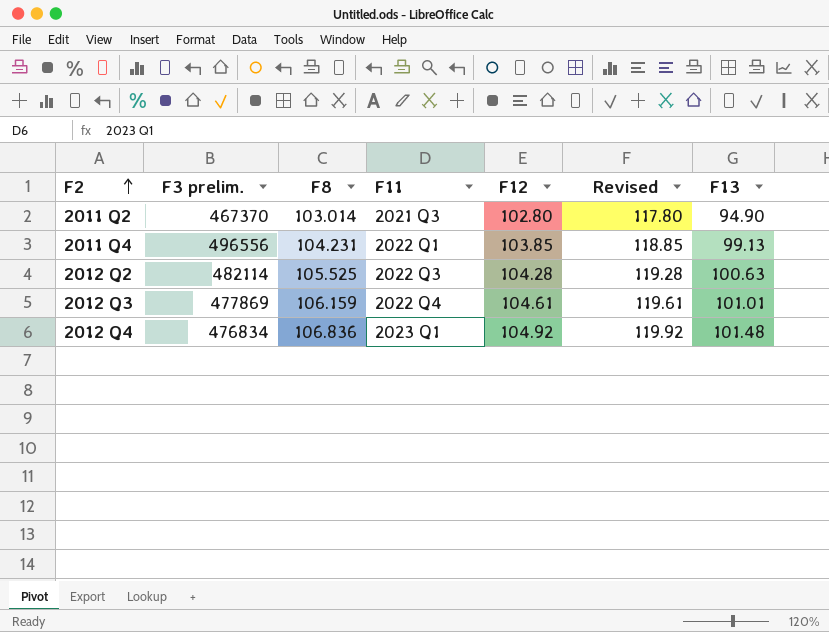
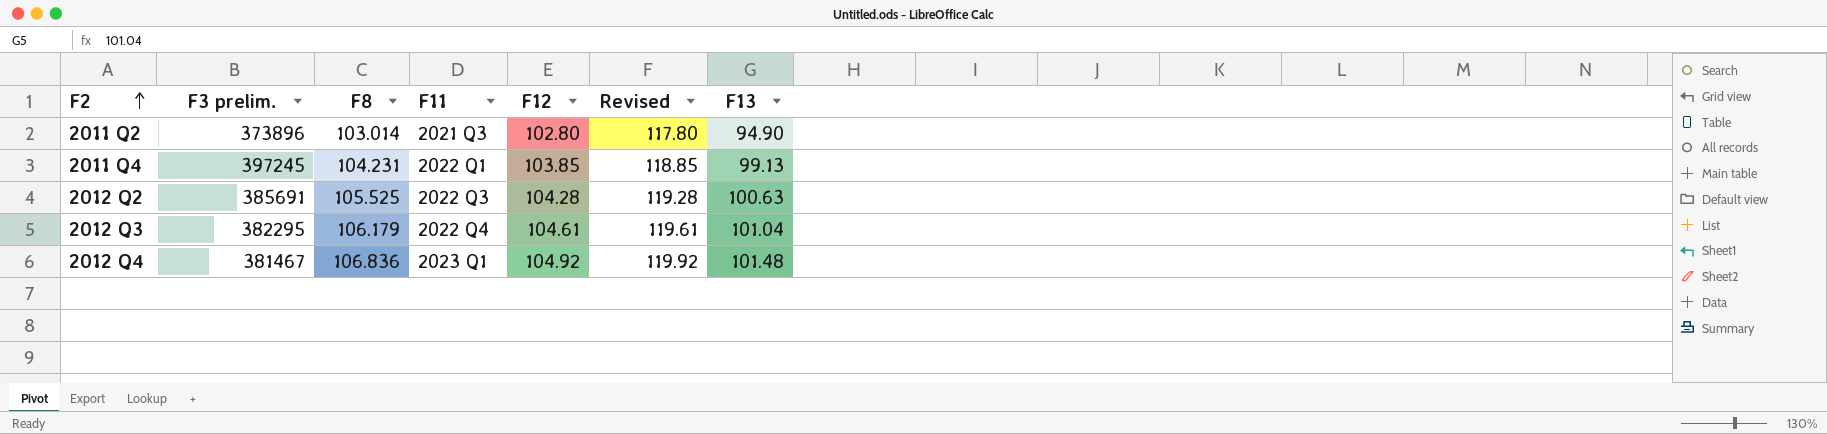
2011 Q2 | F3 prelim.: 467370 -> 373896
2011 Q4 | F3 prelim.: 496556 -> 397245
2012 Q2 | F3 prelim.: 482114 -> 385691
2012 Q3 | F3 prelim.: 477869 -> 382295
2012 Q3 | F8: 106.159 -> 106.179
2012 Q3 | F13: 101.01 -> 101.04
2012 Q4 | F3 prelim.: 476834 -> 381467

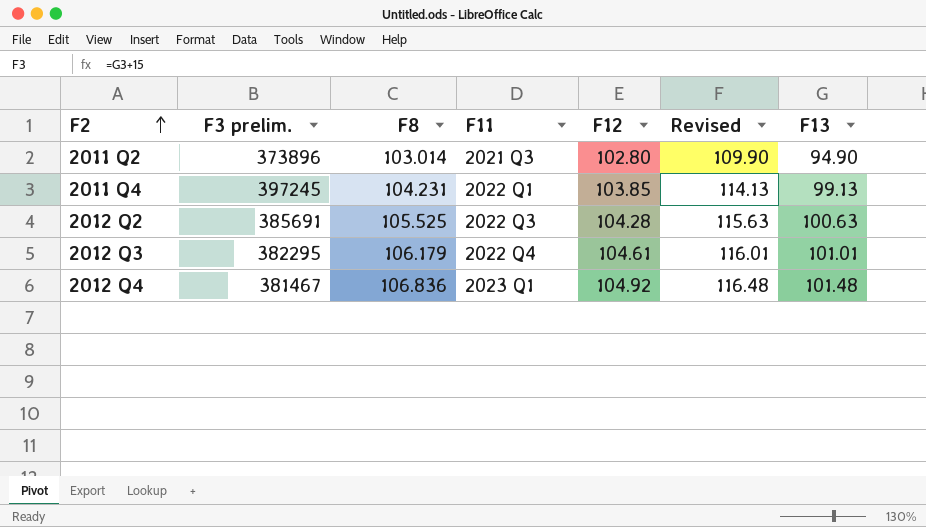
column Revised | formula: [F12] + 15 -> [F13] + 15
2012 Q3 | F13: 101.04 -> 101.01

